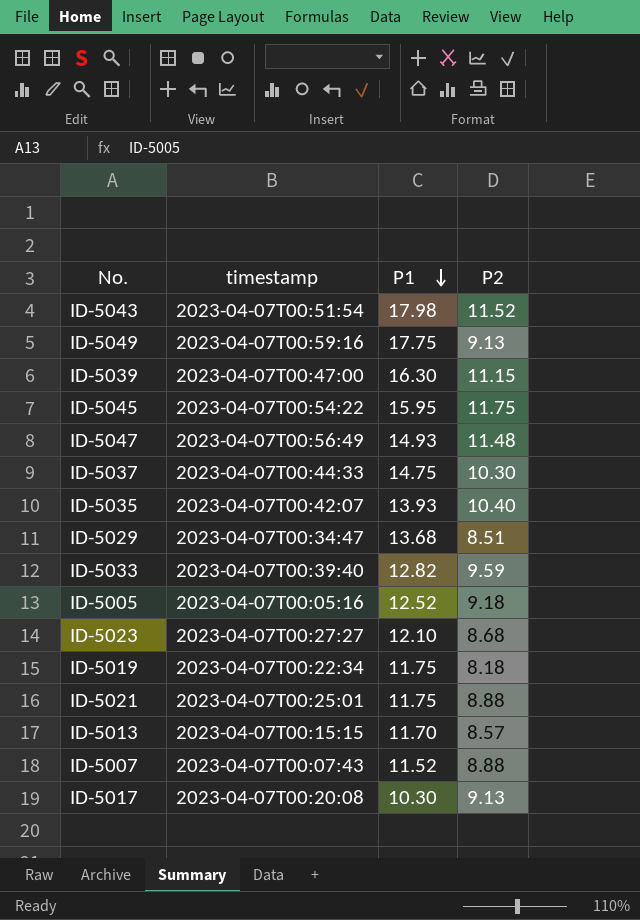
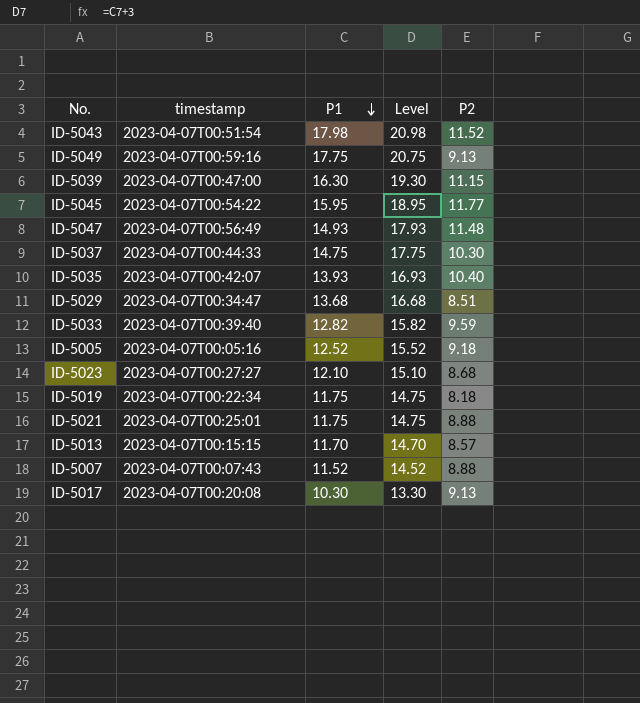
column Level | formula: none -> [P1] + 3
ID-5045 | P2: 11.75 -> 11.77

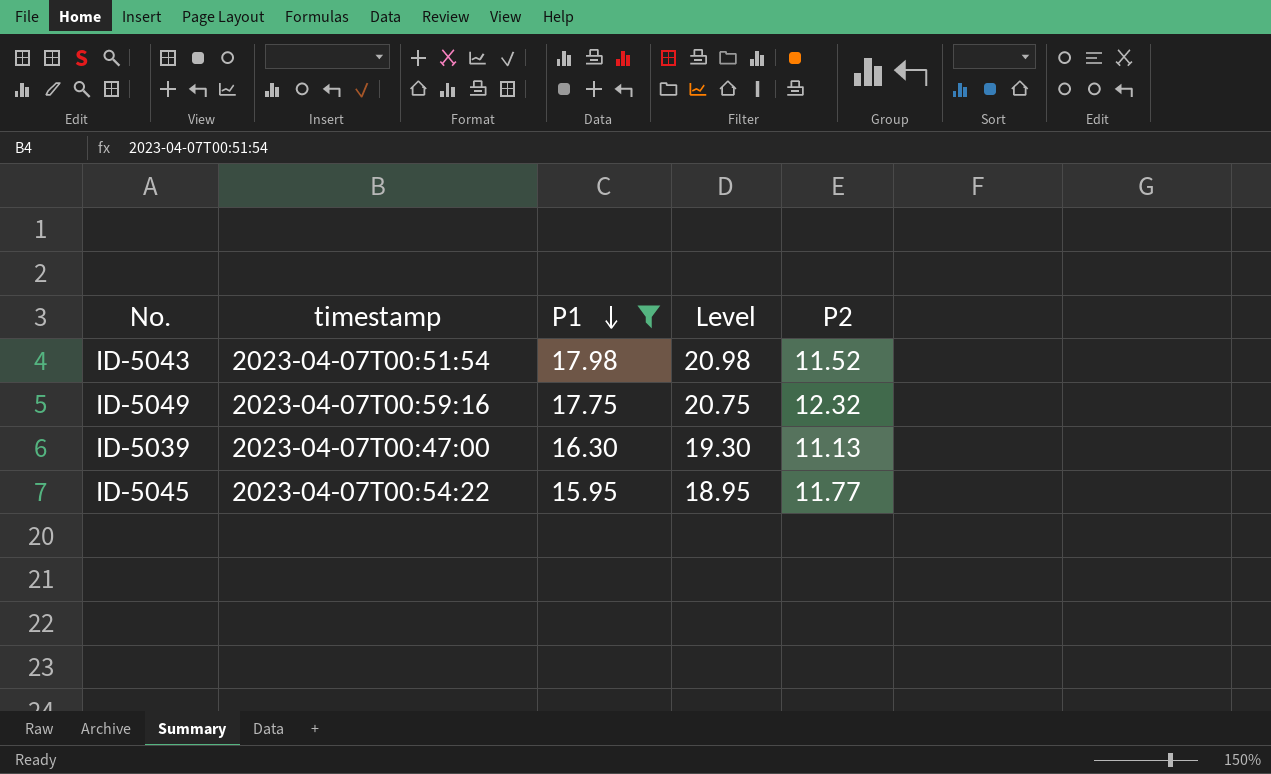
filter: none -> P1 >= 15.95
ID-5049 | P2: 9.13 -> 12.32
ID-5039 | P2: 11.15 -> 11.13

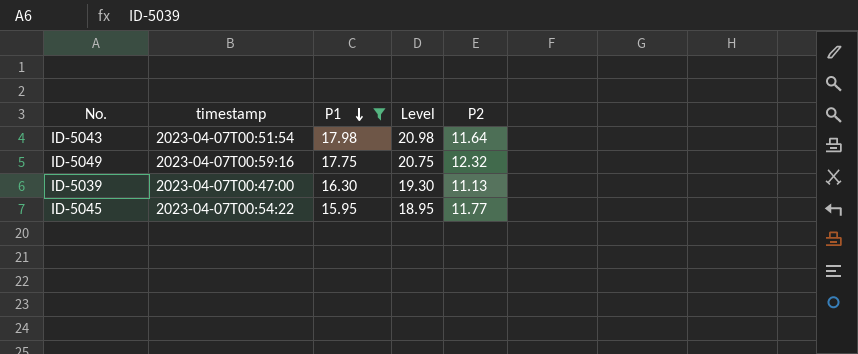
ID-5043 | P2: 11.52 -> 11.64

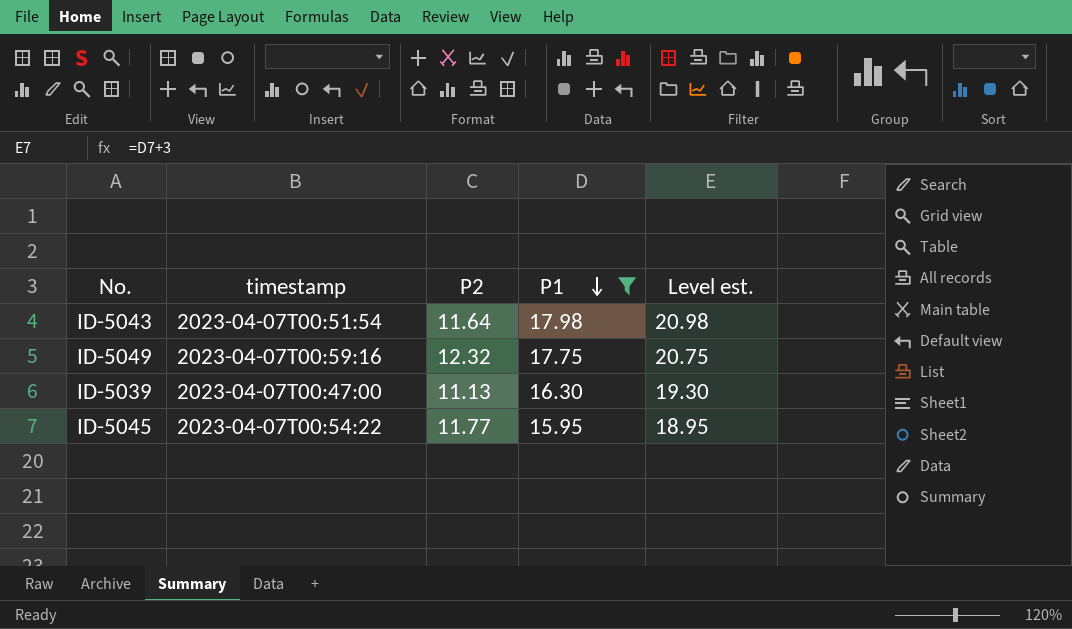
column P2 | position: 5 -> 3
column name: Level -> Level est.

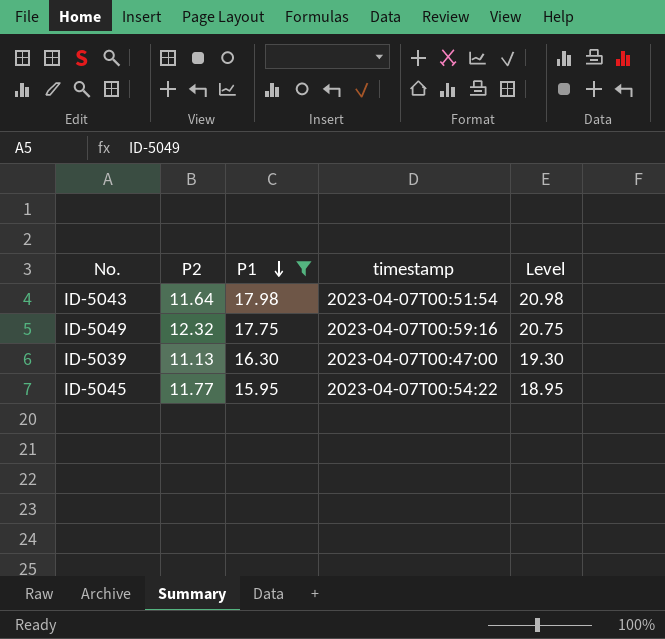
column timestamp | position: 2 -> 4
column name: Level est. -> Level

